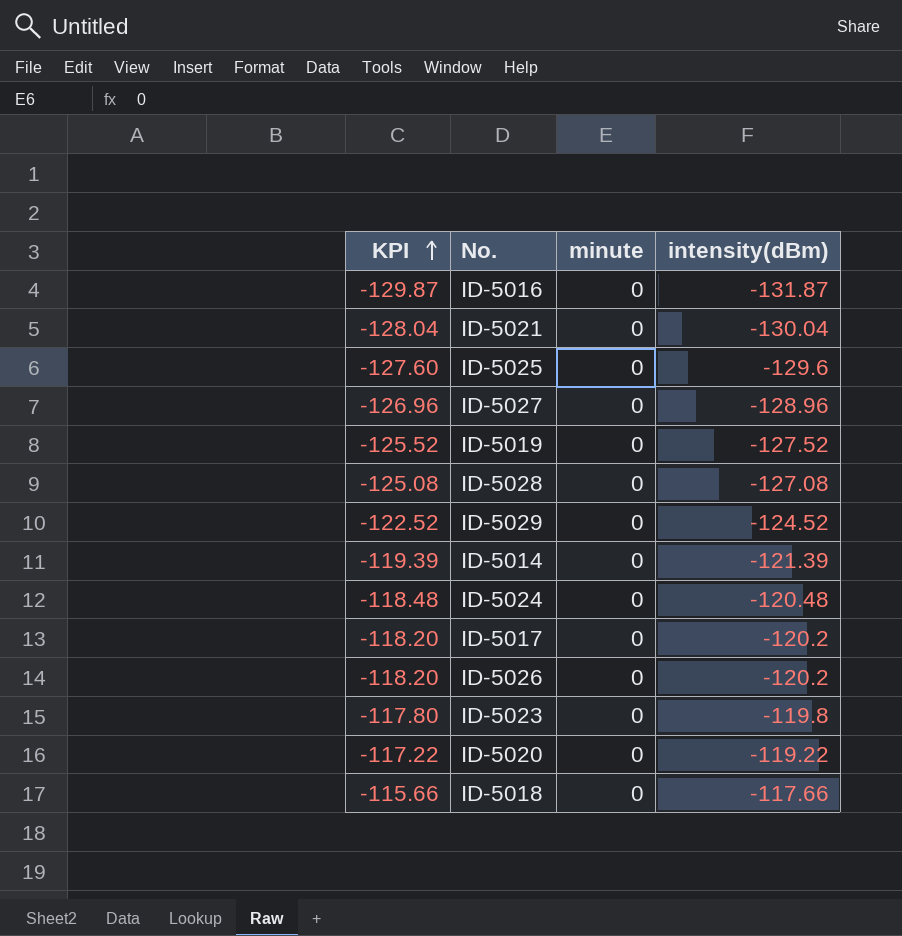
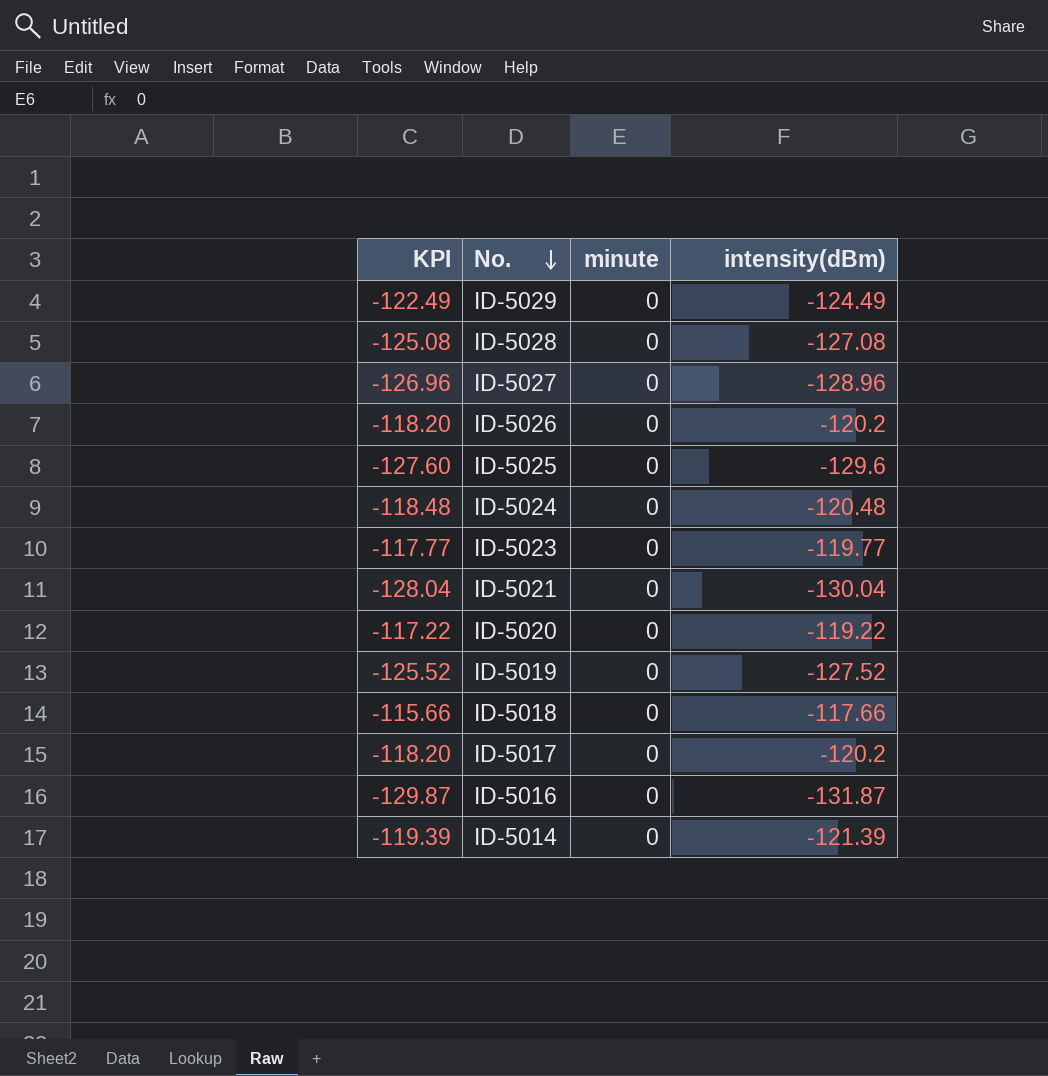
row order: KPI ascending -> No. descending
ID-5029 | KPI: -122.52 -> -122.49
ID-5029 | intensity(dBm): -124.52 -> -124.49
ID-5023 | KPI: -117.80 -> -117.77
ID-5023 | intensity(dBm): -119.8 -> -119.77

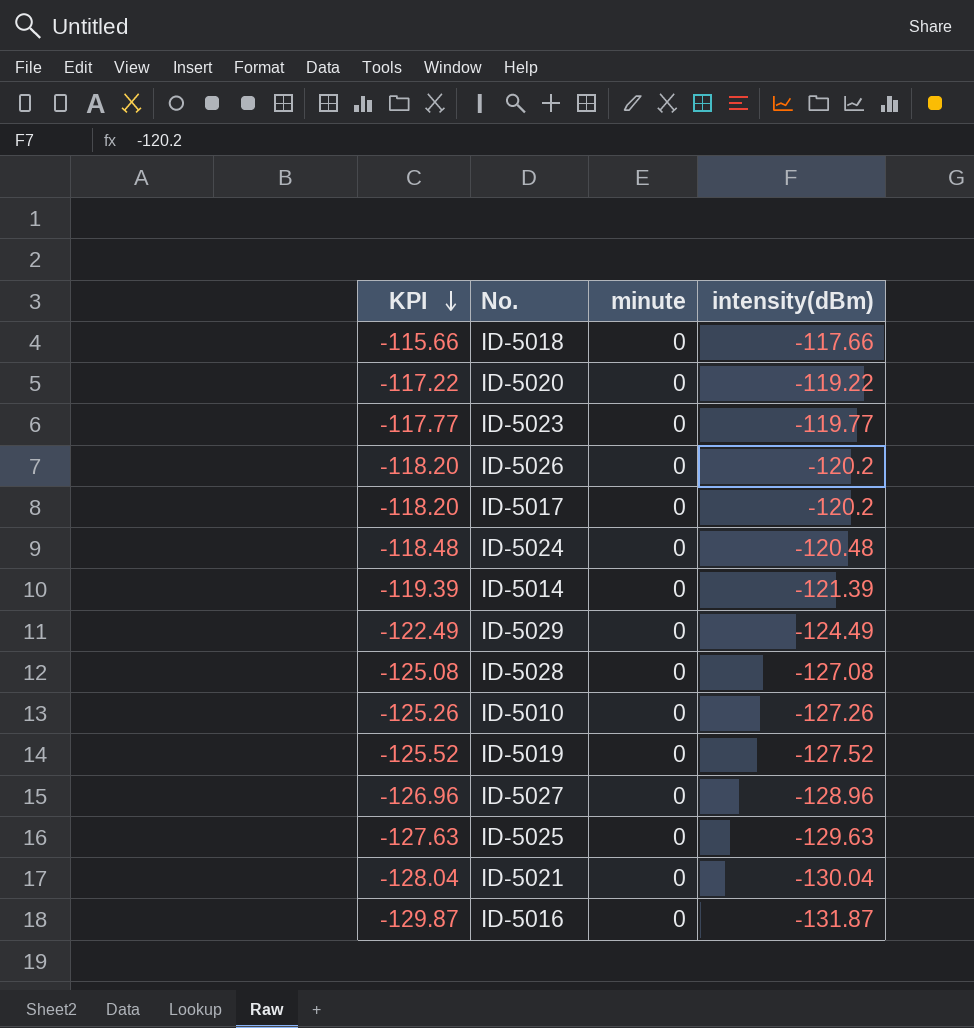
row order: No. descending -> KPI descending
row ID-5010: none -> -125.26 | 0 | -127.26
ID-5025 | KPI: -127.60 -> -127.63
ID-5025 | intensity(dBm): -129.6 -> -129.63

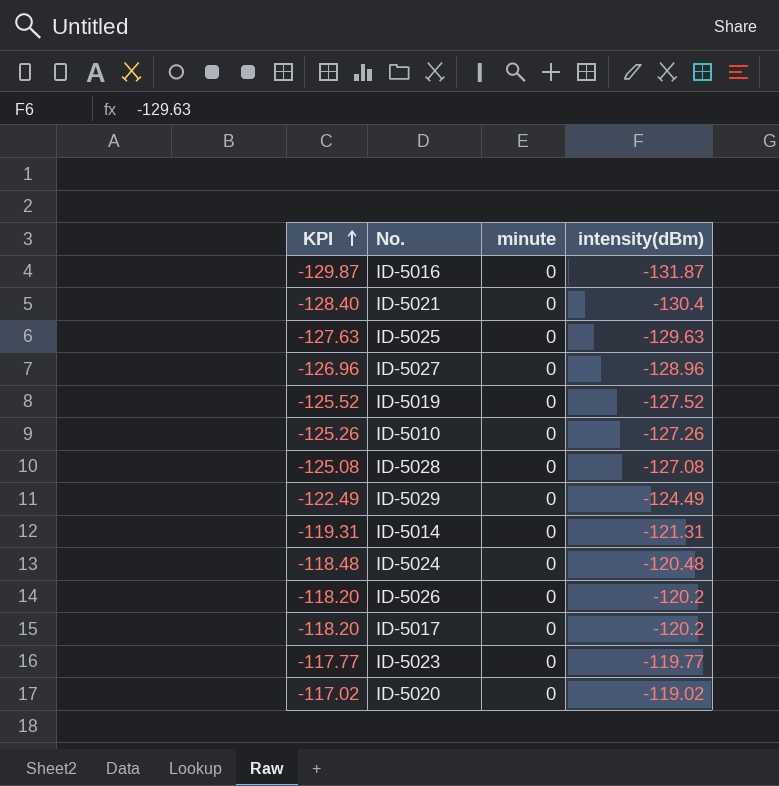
row order: KPI descending -> KPI ascending
row ID-5018: -115.66 | 0 | -117.66 -> none
ID-5021 | KPI: -128.04 -> -128.40
ID-5021 | intensity(dBm): -130.04 -> -130.4
ID-5014 | KPI: -119.39 -> -119.31
ID-5014 | intensity(dBm): -121.39 -> -121.31
ID-5020 | KPI: -117.22 -> -117.02
ID-5020 | intensity(dBm): -119.22 -> -119.02

